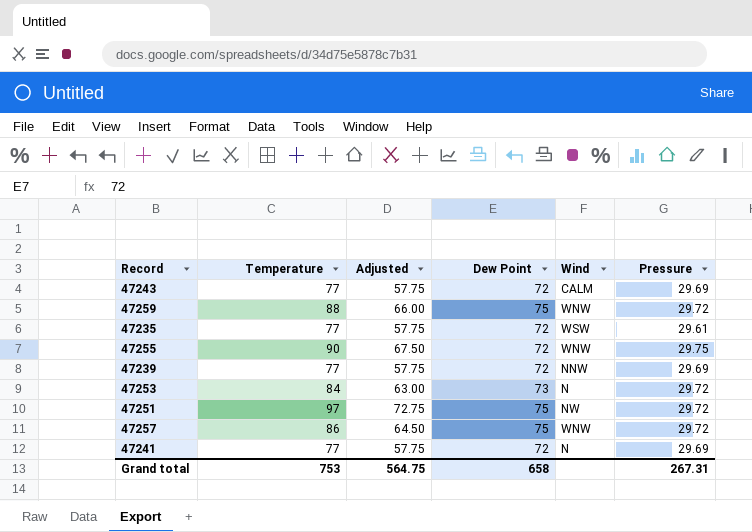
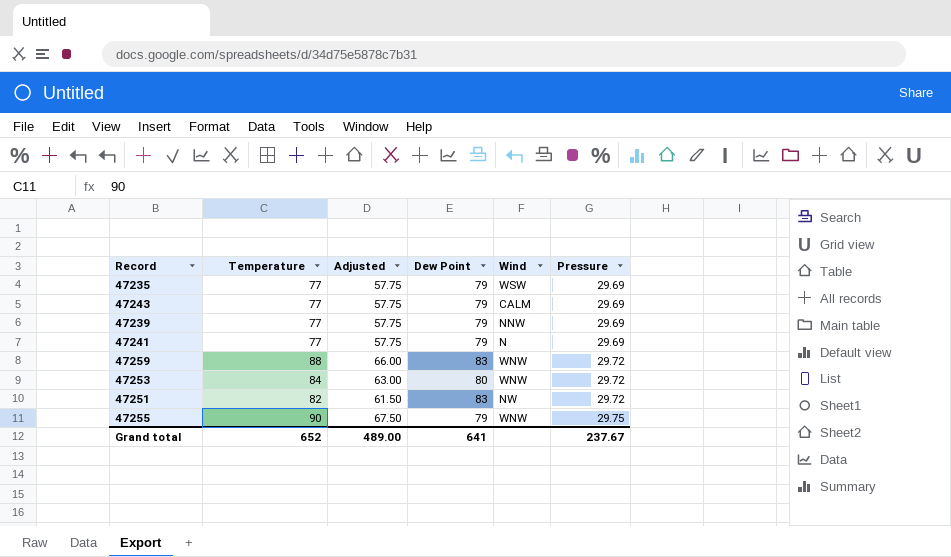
row order: none -> Pressure ascending
row 47257: 86 | 64.50 | 75 | WNW | 29.72 -> none
47235 | Dew Point: 72 -> 79
47235 | Pressure: 29.61 -> 29.69
47243 | Dew Point: 72 -> 79
47239 | Dew Point: 72 -> 79
47241 | Dew Point: 72 -> 79
47259 | Dew Point: 75 -> 83
47253 | Dew Point: 73 -> 80
47253 | Wind: N -> WNW
47251 | Temperature: 97 -> 82
47251 | Adjusted: 72.75 -> 61.50
47251 | Dew Point: 75 -> 83
47255 | Dew Point: 72 -> 79
Grand total | Temperature: 753 -> 652
Grand total | Adjusted: 564.75 -> 489.00
Grand total | Dew Point: 658 -> 641
Grand total | Pressure: 267.31 -> 237.67

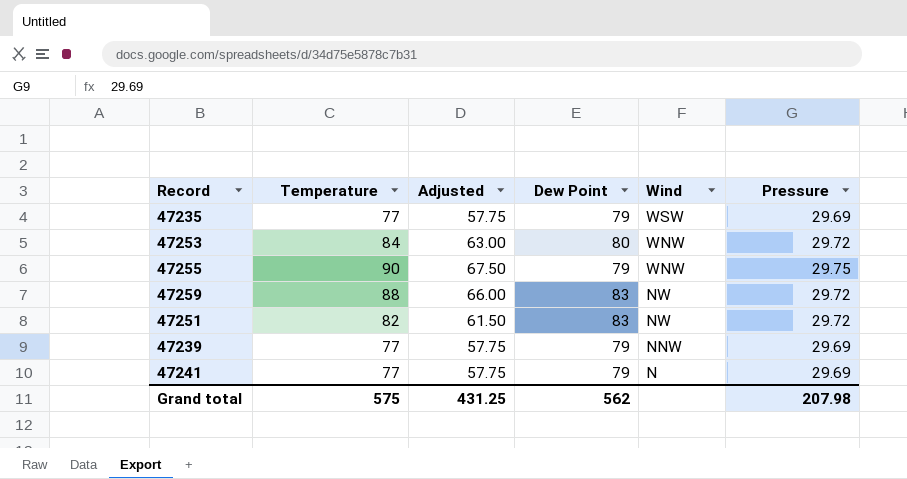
row order: Pressure ascending -> Wind descending
row 47243: 77 | 57.75 | 79 | CALM | 29.69 -> none
47259 | Wind: WNW -> NW
Grand total | Temperature: 652 -> 575
Grand total | Adjusted: 489.00 -> 431.25
Grand total | Dew Point: 641 -> 562
Grand total | Pressure: 237.67 -> 207.98

